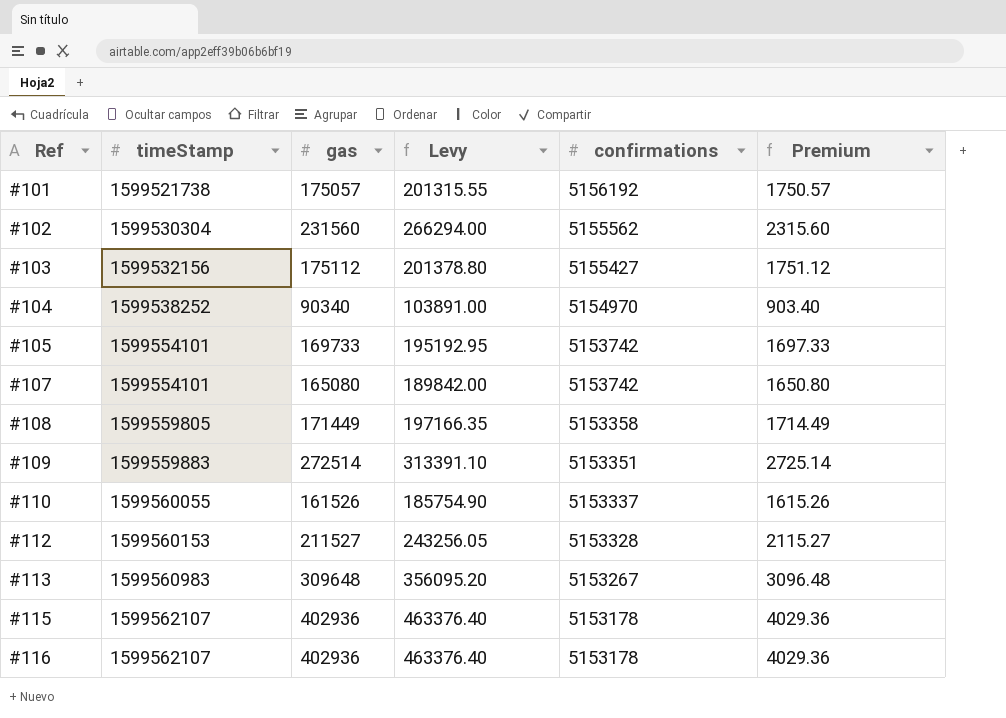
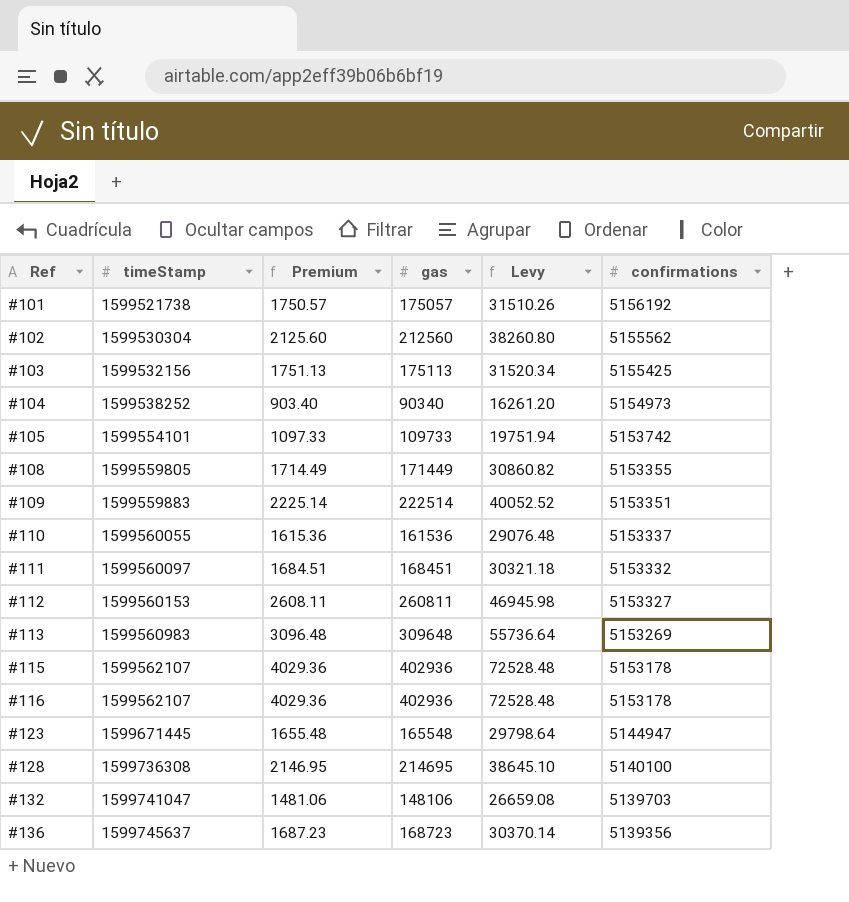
column Premium | position: 6 -> 3
column Levy | formula: [gas] * 1.15 -> [gas] * 0.18
row #107: 1599554101 | 165080 | 189842.00 | 5153742 | 1650.80 -> none
#102 | Premium: 2315.60 -> 2125.60
#102 | gas: 231560 -> 212560
#103 | Premium: 1751.12 -> 1751.13
#103 | gas: 175112 -> 175113
#103 | confirmations: 5155427 -> 5155425
#104 | confirmations: 5154970 -> 5154973
#105 | Premium: 1697.33 -> 1097.33
#105 | gas: 169733 -> 109733
#108 | confirmations: 5153358 -> 5153355
#109 | Premium: 2725.14 -> 2225.14
#109 | gas: 272514 -> 222514
#110 | Premium: 1615.26 -> 1615.36
#110 | gas: 161526 -> 161536
row #111: none -> 1599560097 | 1684.51 | 168451 | 30321.18 | 5153332
#112 | Premium: 2115.27 -> 2608.11
#112 | gas: 211527 -> 260811
#112 | confirmations: 5153328 -> 5153327
#113 | confirmations: 5153267 -> 5153269
row #123: none -> 1599671445 | 1655.48 | 165548 | 29798.64 | 5144947
row #128: none -> 1599736308 | 2146.95 | 214695 | 38645.10 | 5140100
row #132: none -> 1599741047 | 1481.06 | 148106 | 26659.08 | 5139703
row #136: none -> 1599745637 | 1687.23 | 168723 | 30370.14 | 5139356

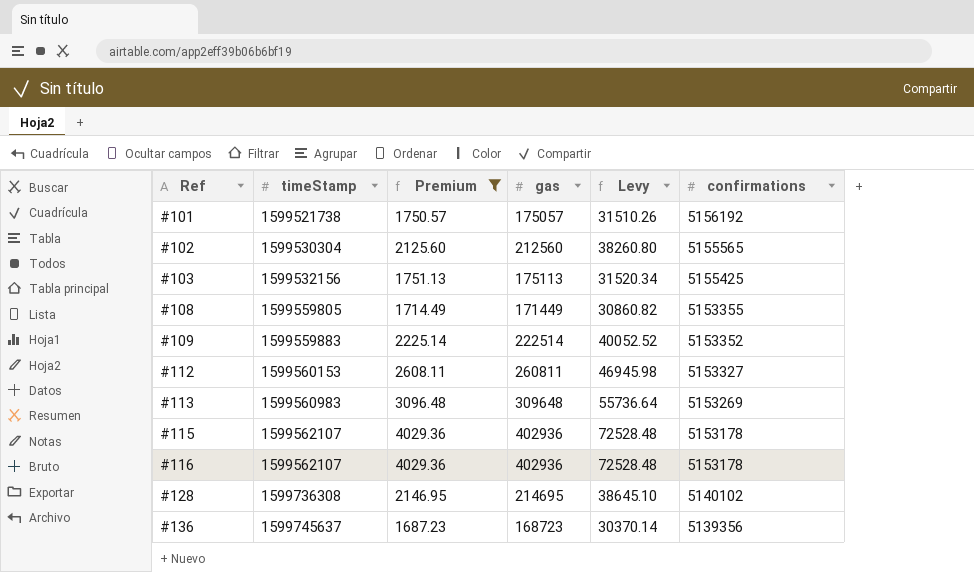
filter: none -> Premium >= 1687.23
#102 | confirmations: 5155562 -> 5155565
#109 | confirmations: 5153351 -> 5153352
#128 | confirmations: 5140100 -> 5140102

